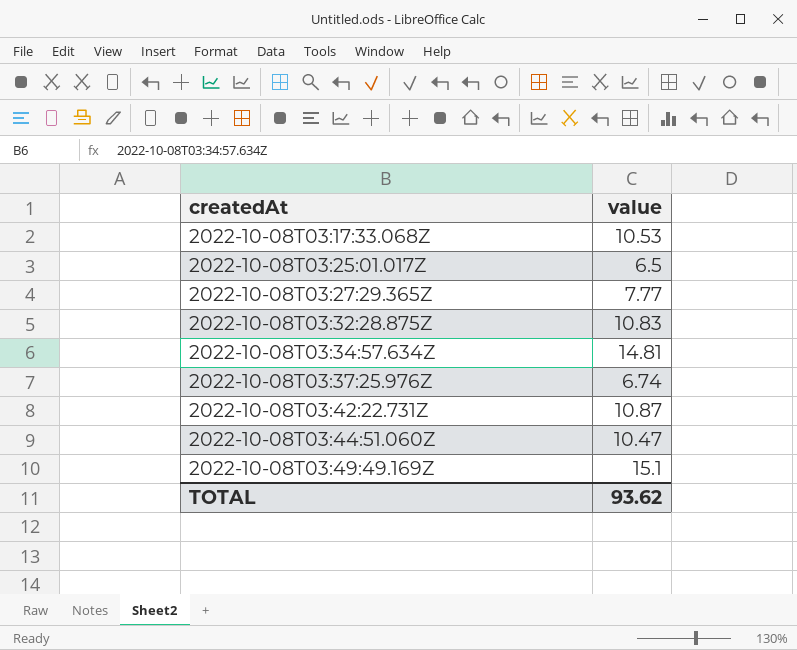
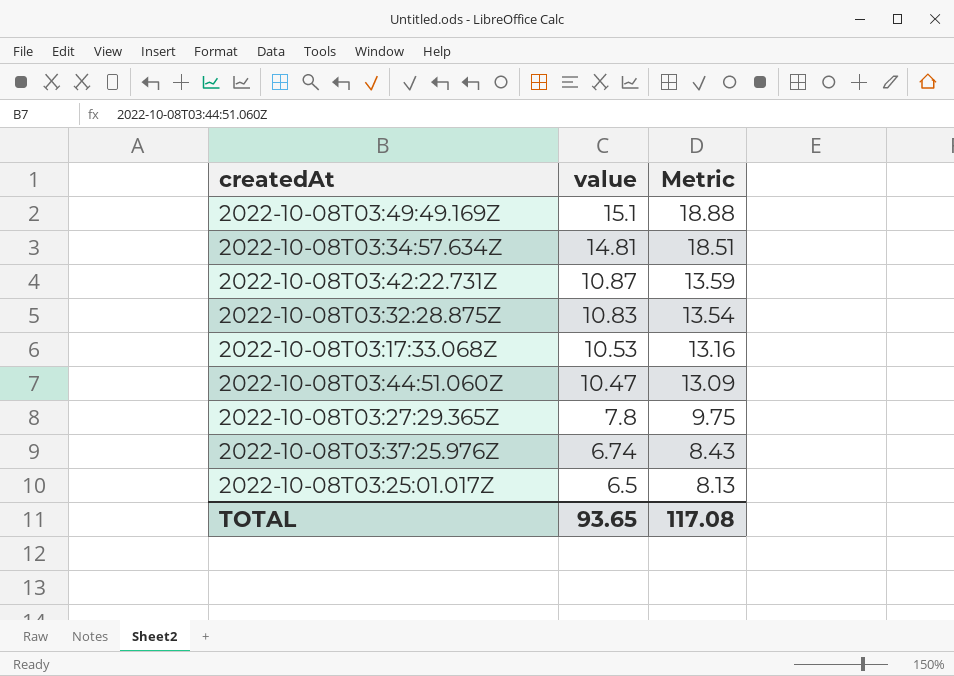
row order: createdAt ascending -> value descending
column Metric | formula: none -> [value] * 1.25
2022-10-08T03:27:29.365Z | value: 7.77 -> 7.8
TOTAL | value: 93.62 -> 93.65

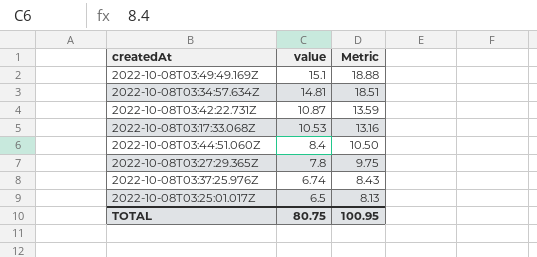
row 2022-10-08T03:32:28.875Z: 10.83 | 13.54 -> none
2022-10-08T03:44:51.060Z | value: 10.47 -> 8.4
2022-10-08T03:44:51.060Z | Metric: 13.09 -> 10.50
TOTAL | value: 93.65 -> 80.75
TOTAL | Metric: 117.08 -> 100.95

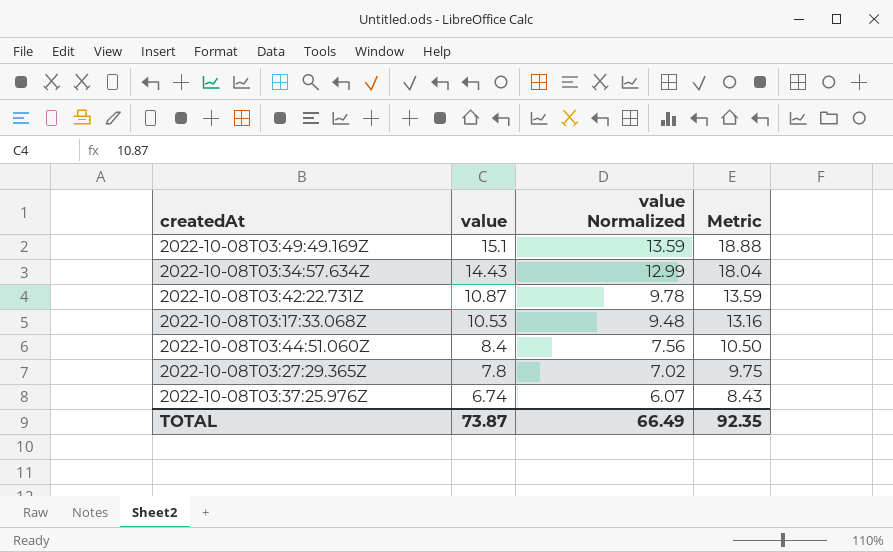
column value Normalized | formula: none -> [value] * 0.9
row 2022-10-08T03:25:01.017Z: 6.5 | 8.13 -> none
2022-10-08T03:34:57.634Z | value: 14.81 -> 14.43
2022-10-08T03:34:57.634Z | Metric: 18.51 -> 18.04
TOTAL | value: 80.75 -> 73.87
TOTAL | Metric: 100.95 -> 92.35

